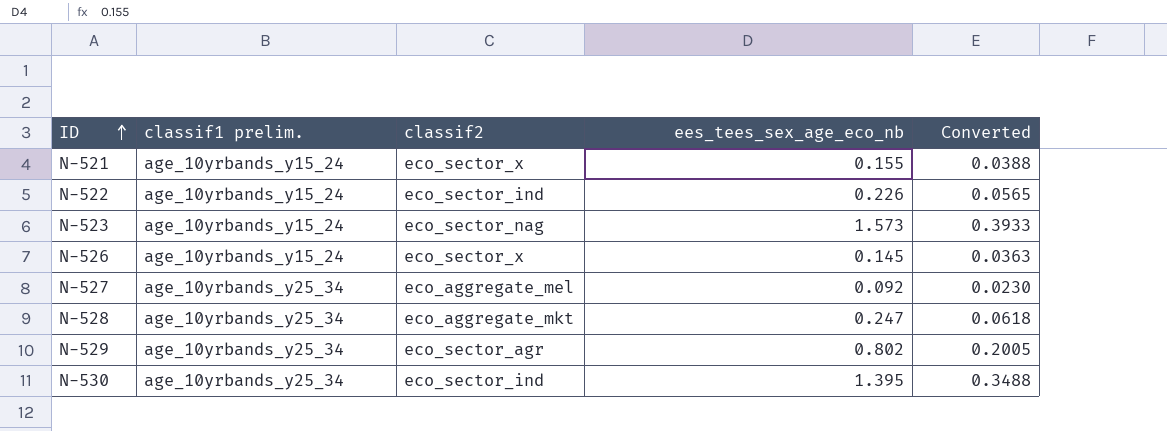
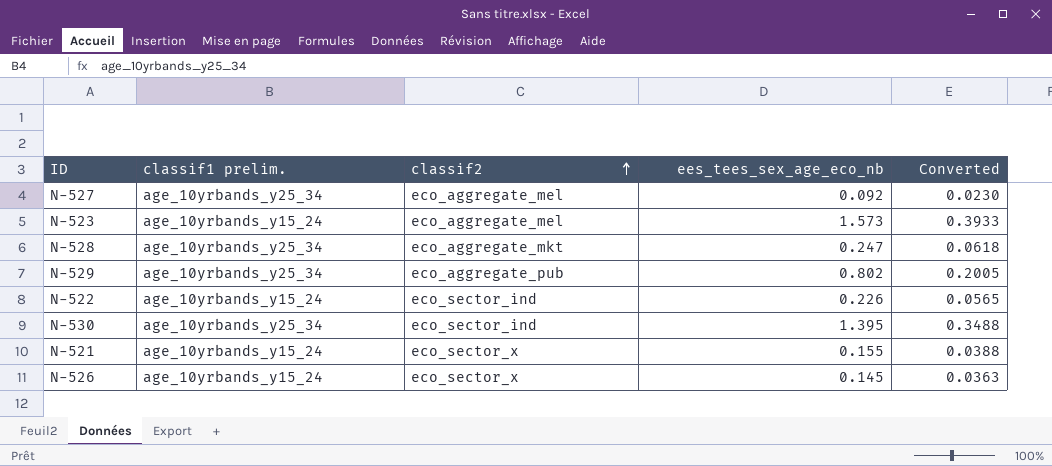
row order: ID ascending -> classif2 ascending
N-523 | classif2: eco_sector_nag -> eco_aggregate_mel
N-529 | classif2: eco_sector_agr -> eco_aggregate_pub

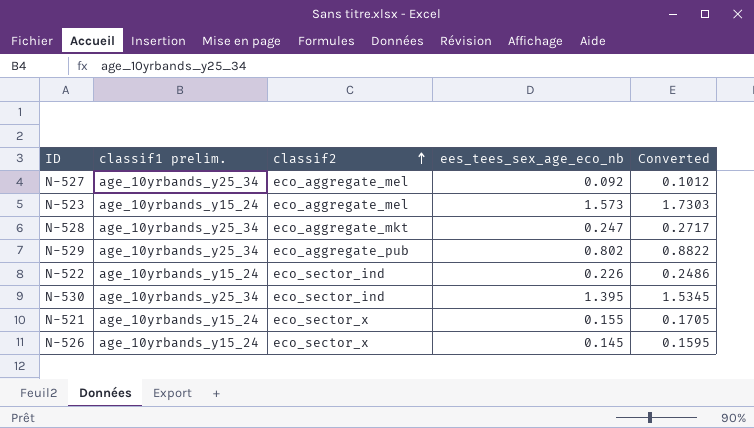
column Converted | formula: [ees_tees_sex_age_eco_nb] * 0.25 -> [ees_tees_sex_age_eco_nb] * 1.1

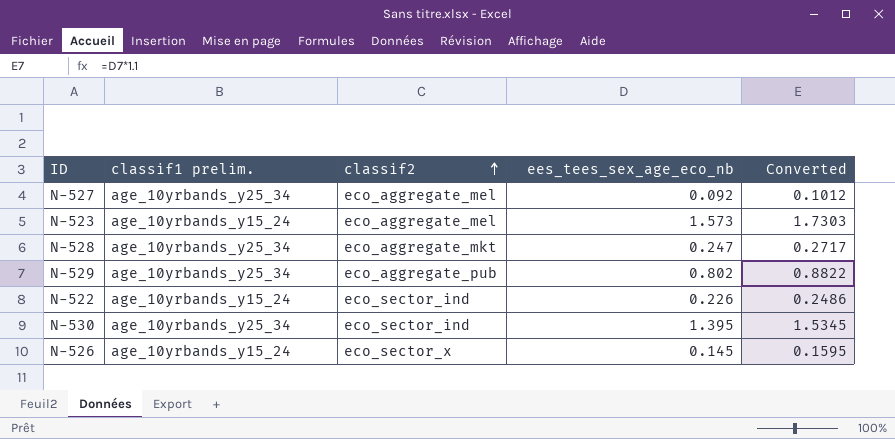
row N-521: age_10yrbands_y15_24 | eco_sector_x | 0.155 | 0.1705 -> none

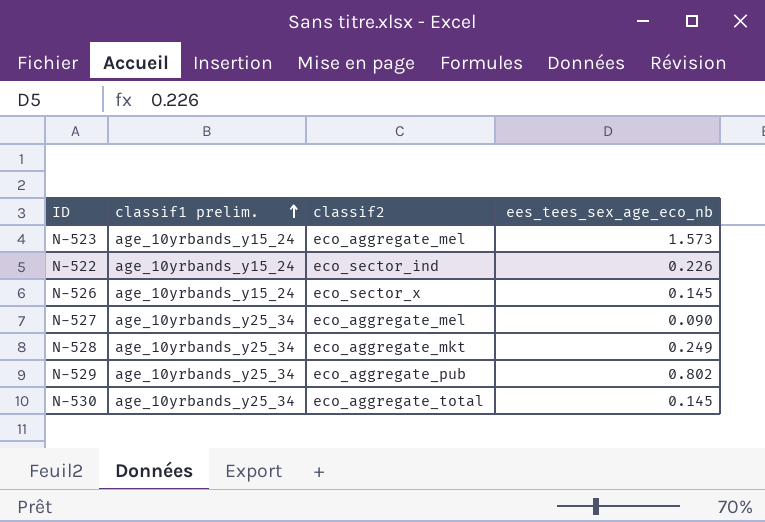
row order: classif2 ascending -> classif1 prelim. ascending
column Converted | formula: [ees_tees_sex_age_eco_nb] * 1.1 -> none
N-527 | ees_tees_sex_age_eco_nb: 0.092 -> 0.090
N-528 | ees_tees_sex_age_eco_nb: 0.247 -> 0.249
N-530 | classif2: eco_sector_ind -> eco_aggregate_total
N-530 | ees_tees_sex_age_eco_nb: 1.395 -> 0.145

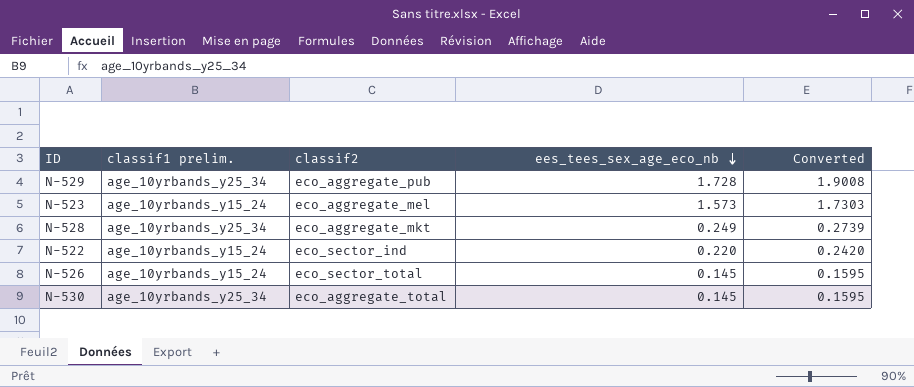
row order: classif1 prelim. ascending -> ees_tees_sex_age_eco_nb descending
column Converted | formula: none -> [ees_tees_sex_age_eco_nb] * 1.1
row N-527: age_10yrbands_y25_34 | eco_aggregate_mel | 0.090 -> none
N-529 | ees_tees_sex_age_eco_nb: 0.802 -> 1.728
N-522 | ees_tees_sex_age_eco_nb: 0.226 -> 0.220
N-526 | classif2: eco_sector_x -> eco_sector_total

